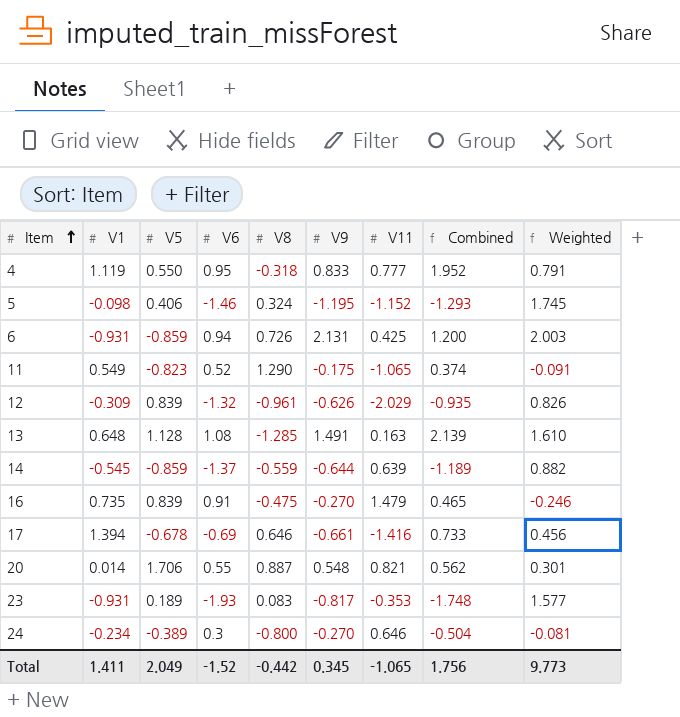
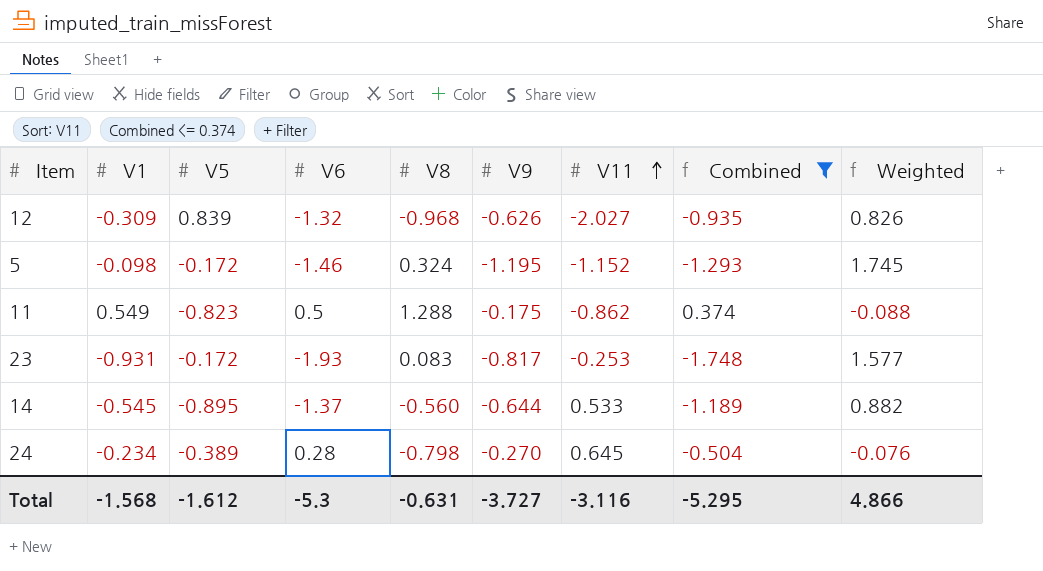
filter: none -> Combined <= 0.374
row order: Item ascending -> V11 ascending
12 | V8: -0.961 -> -0.968
12 | V11: -2.029 -> -2.027
5 | V5: 0.406 -> -0.172
11 | V6: 0.52 -> 0.5
11 | V8: 1.290 -> 1.288
11 | V11: -1.065 -> -0.862
11 | Weighted: -0.091 -> -0.088
23 | V5: 0.189 -> -0.172
23 | V11: -0.353 -> -0.253
14 | V5: -0.859 -> -0.895
14 | V8: -0.559 -> -0.560
14 | V11: 0.639 -> 0.533
24 | V6: 0.3 -> 0.28
24 | V8: -0.800 -> -0.798
24 | V11: 0.646 -> 0.645
24 | Weighted: -0.081 -> -0.076
Total | V1: 1.411 -> -1.568
Total | V5: 2.049 -> -1.612
Total | V6: -1.52 -> -5.3
Total | V8: -0.442 -> -0.631
Total | V9: 0.345 -> -3.727
Total | V11: -1.065 -> -3.116
Total | Combined: 1.756 -> -5.295
Total | Weighted: 9.773 -> 4.866

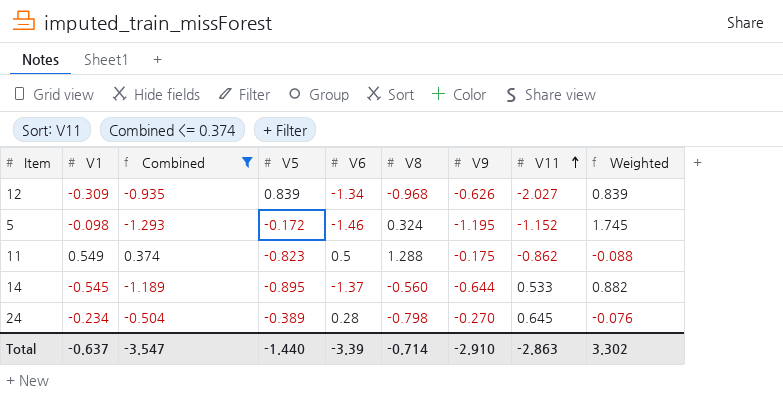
column Combined | position: 8 -> 3
row 23: -0.931 | -0.172 | -1.93 | 0.083 | -0.817 | -0.253 | -1.748 | 1.577 -> none
12 | V6: -1.32 -> -1.34
12 | Weighted: 0.826 -> 0.839
Total | V1: -1.568 -> -0.637
Total | Combined: -5.295 -> -3.547
Total | V5: -1.612 -> -1.440
Total | V6: -5.3 -> -3.39
Total | V8: -0.631 -> -0.714
Total | V9: -3.727 -> -2.910
Total | V11: -3.116 -> -2.863
Total | Weighted: 4.866 -> 3.302

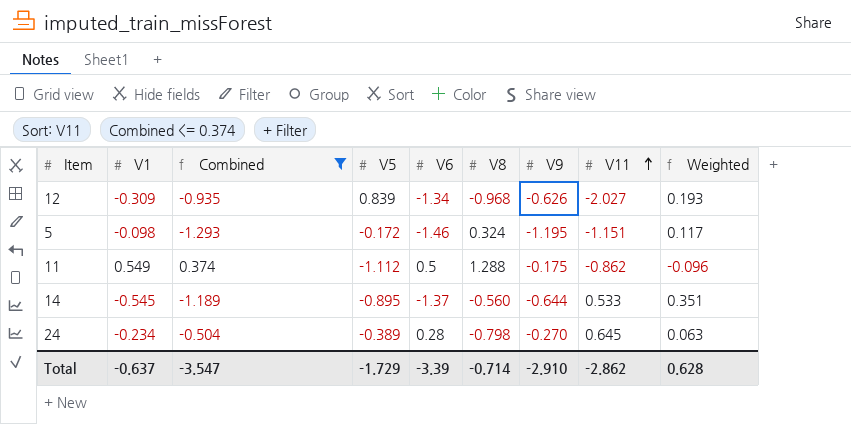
column Weighted | formula: [V6] * [V9] -> [V1] * [V9]
5 | V11: -1.152 -> -1.151
11 | V5: -0.823 -> -1.112
Total | V5: -1.440 -> -1.729
Total | V11: -2.863 -> -2.862
Total | Weighted: 3.302 -> 0.628

